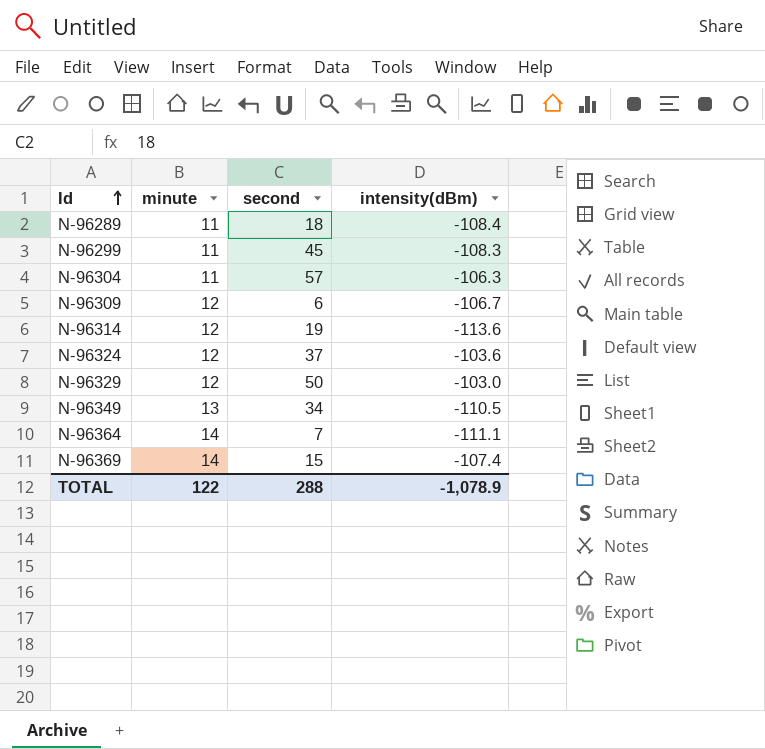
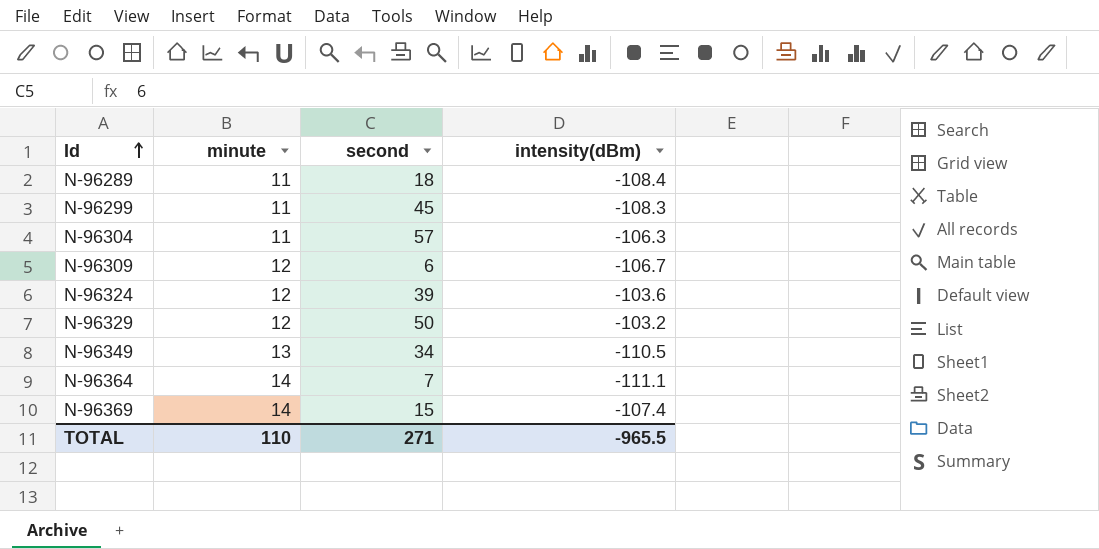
row N-96314: 12 | 19 | -113.6 -> none
N-96324 | second: 37 -> 39
N-96329 | intensity(dBm): -103.0 -> -103.2
TOTAL | minute: 122 -> 110
TOTAL | second: 288 -> 271
TOTAL | intensity(dBm): -1,078.9 -> -965.5

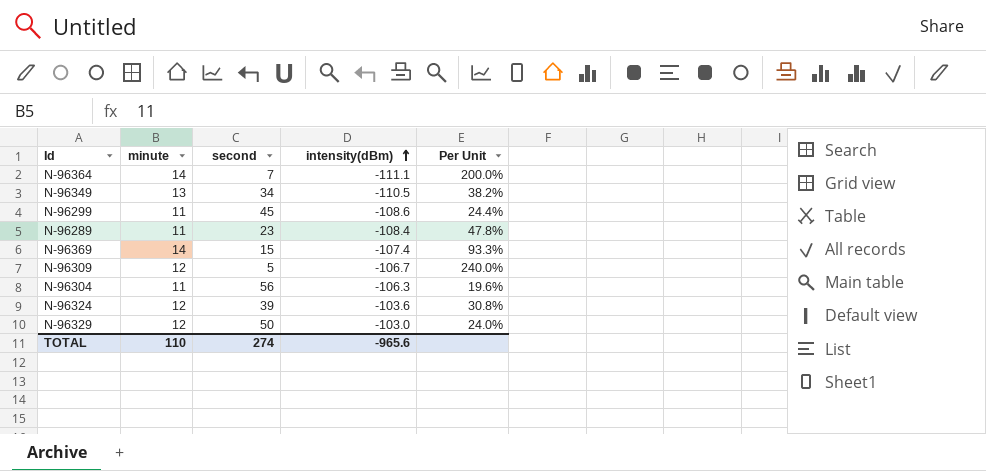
row order: Id ascending -> intensity(dBm) ascending
column Per Unit | formula: none -> [minute] / [second]
N-96299 | intensity(dBm): -108.3 -> -108.6
N-96289 | second: 18 -> 23
N-96309 | second: 6 -> 5
N-96304 | second: 57 -> 56
N-96329 | intensity(dBm): -103.2 -> -103.0
TOTAL | second: 271 -> 274
TOTAL | intensity(dBm): -965.5 -> -965.6

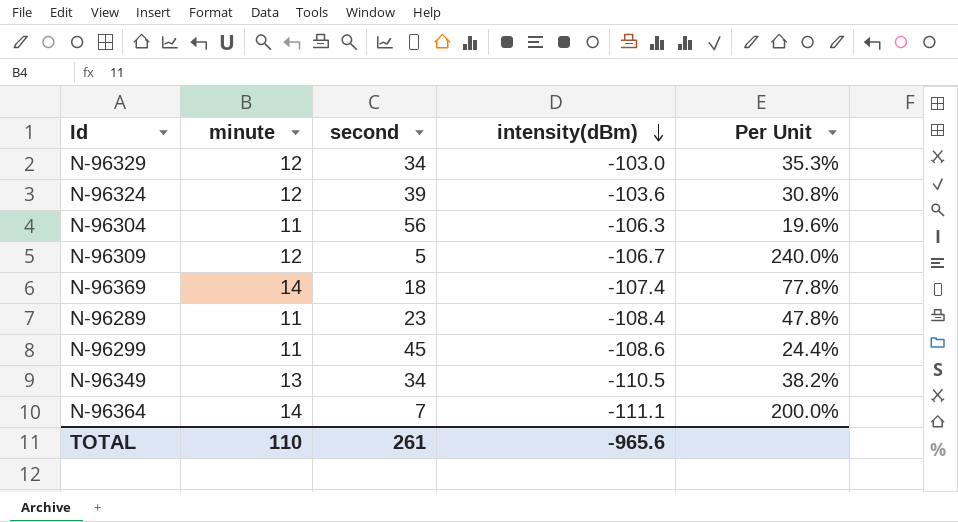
row order: intensity(dBm) ascending -> intensity(dBm) descending
N-96329 | second: 50 -> 34
N-96329 | Per Unit: 24.0% -> 35.3%
N-96369 | second: 15 -> 18
N-96369 | Per Unit: 93.3% -> 77.8%
TOTAL | second: 274 -> 261

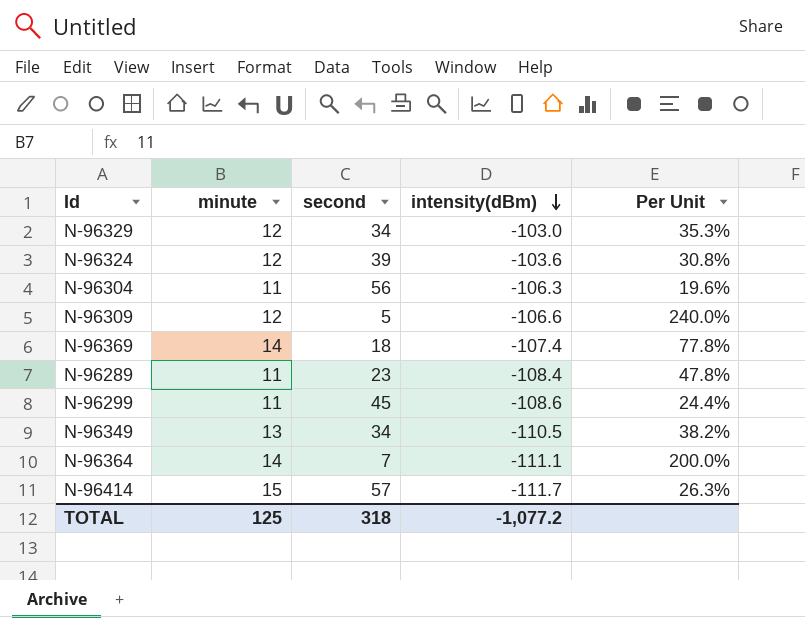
N-96309 | intensity(dBm): -106.7 -> -106.6
row N-96414: none -> 15 | 57 | -111.7 | 26.3%
TOTAL | minute: 110 -> 125
TOTAL | second: 261 -> 318
TOTAL | intensity(dBm): -965.6 -> -1,077.2

